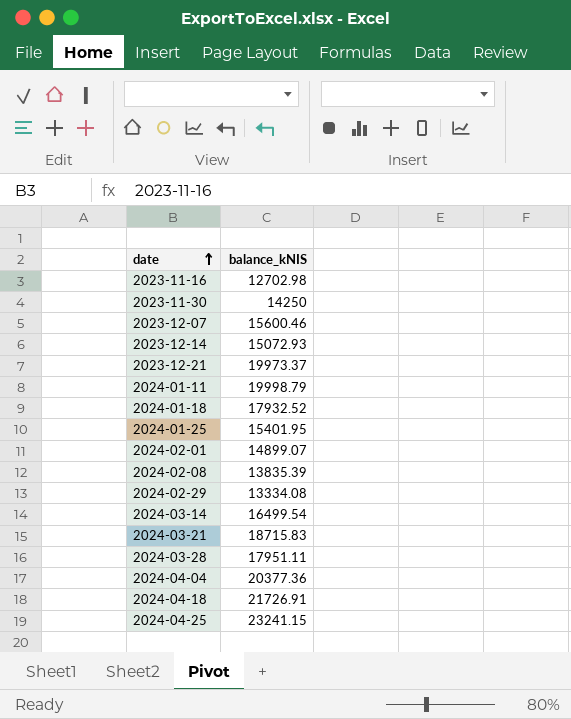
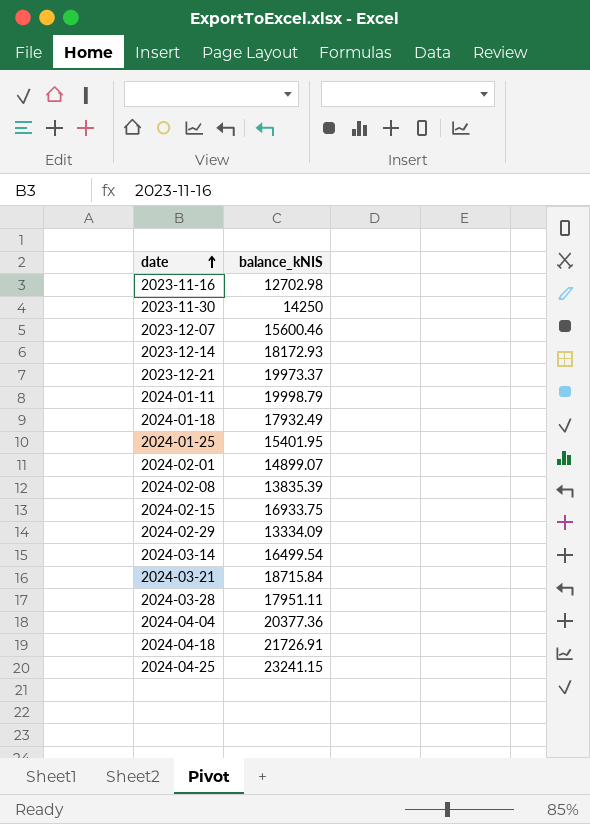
2023-12-14 | balance_kNIS: 15072.93 -> 18172.93
2024-01-18 | balance_kNIS: 17932.52 -> 17932.49
row 2024-02-15: none -> 16933.75
2024-02-29 | balance_kNIS: 13334.08 -> 13334.09
2024-03-21 | balance_kNIS: 18715.83 -> 18715.84

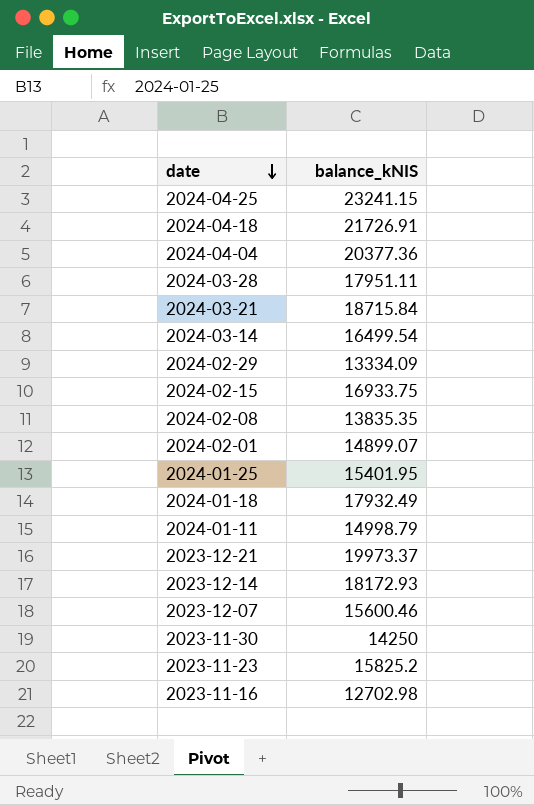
row order: date ascending -> date descending
2024-02-08 | balance_kNIS: 13835.39 -> 13835.35
2024-01-11 | balance_kNIS: 19998.79 -> 14998.79
row 2023-11-23: none -> 15825.2

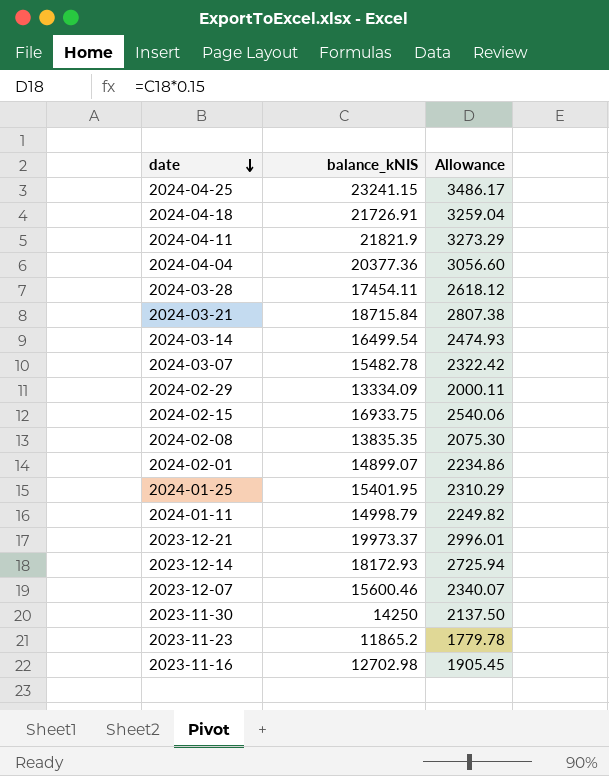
column Allowance | formula: none -> [balance_kNIS] * 0.15
row 2024-01-18: 17932.49 -> none
row 2024-04-11: none -> 21821.9 | 3273.29
2024-03-28 | balance_kNIS: 17951.11 -> 17454.11
row 2024-03-07: none -> 15482.78 | 2322.42
2023-11-23 | balance_kNIS: 15825.2 -> 11865.2

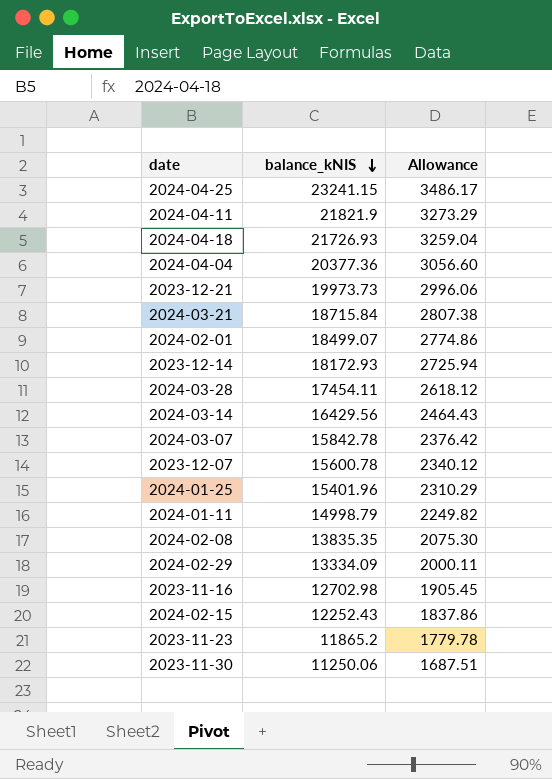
row order: date descending -> balance_kNIS descending
2024-04-18 | balance_kNIS: 21726.91 -> 21726.93
2023-12-21 | balance_kNIS: 19973.37 -> 19973.73
2023-12-21 | Allowance: 2996.01 -> 2996.06
2024-02-01 | balance_kNIS: 14899.07 -> 18499.07
2024-02-01 | Allowance: 2234.86 -> 2774.86
2024-03-14 | balance_kNIS: 16499.54 -> 16429.56
2024-03-14 | Allowance: 2474.93 -> 2464.43
2024-03-07 | balance_kNIS: 15482.78 -> 15842.78
2024-03-07 | Allowance: 2322.42 -> 2376.42
2023-12-07 | balance_kNIS: 15600.46 -> 15600.78
2023-12-07 | Allowance: 2340.07 -> 2340.12
2024-01-25 | balance_kNIS: 15401.95 -> 15401.96
2024-02-15 | balance_kNIS: 16933.75 -> 12252.43
2024-02-15 | Allowance: 2540.06 -> 1837.86
2023-11-30 | balance_kNIS: 14250 -> 11250.06
2023-11-30 | Allowance: 2137.50 -> 1687.51

